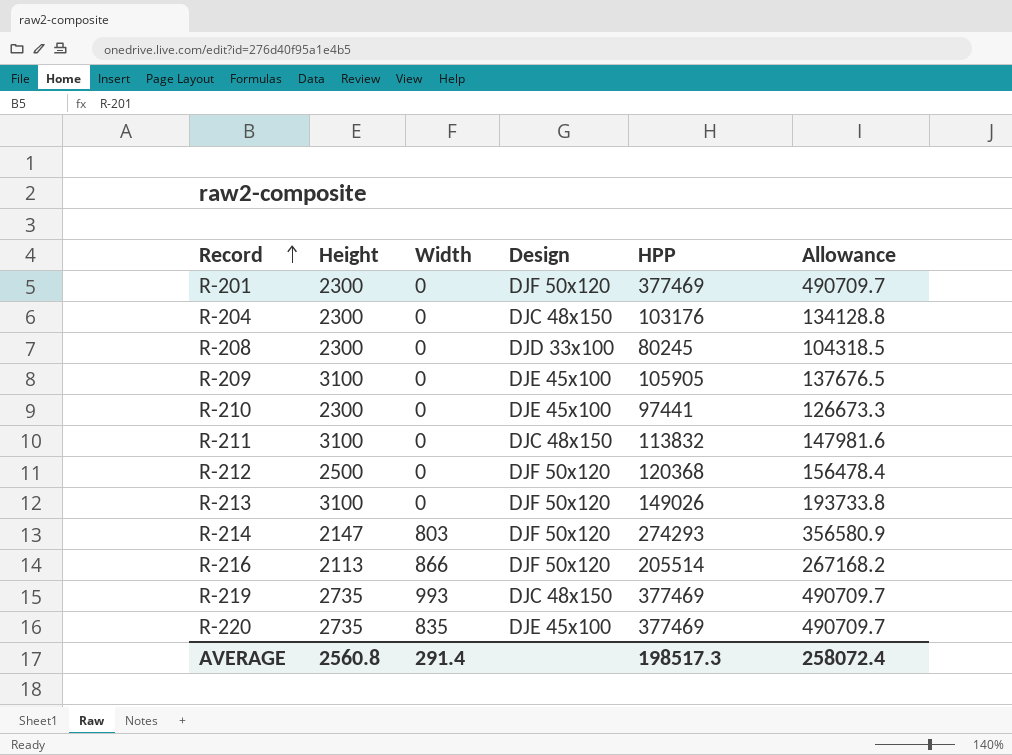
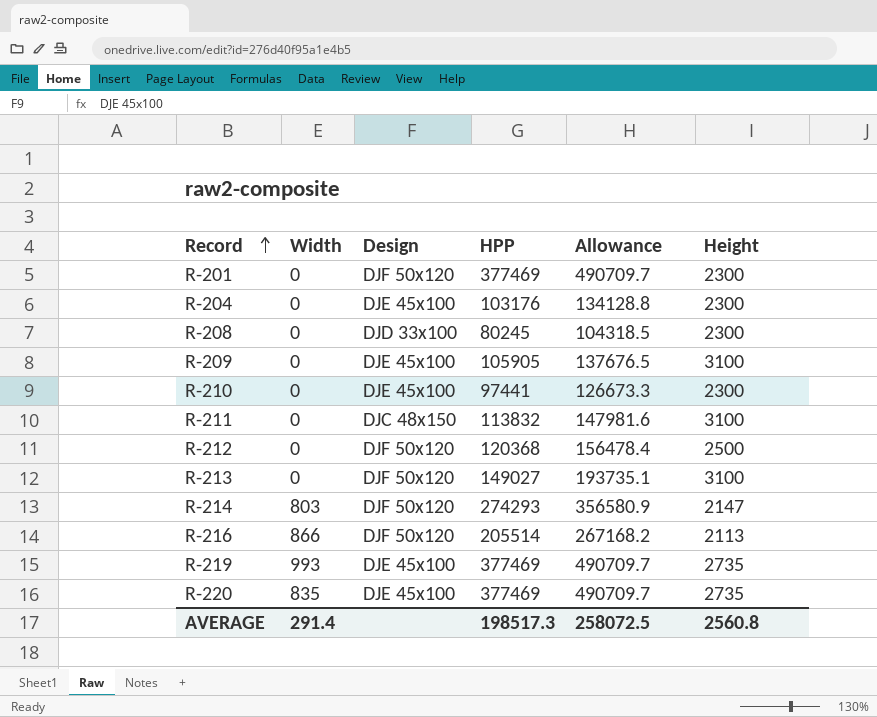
column Height | position: 2 -> 6
R-204 | Design: DJC 48x150 -> DJE 45x100
R-213 | HPP: 149026 -> 149027
R-213 | Allowance: 193733.8 -> 193735.1
R-219 | Design: DJC 48x150 -> DJE 45x100
AVERAGE | Allowance: 258072.4 -> 258072.5

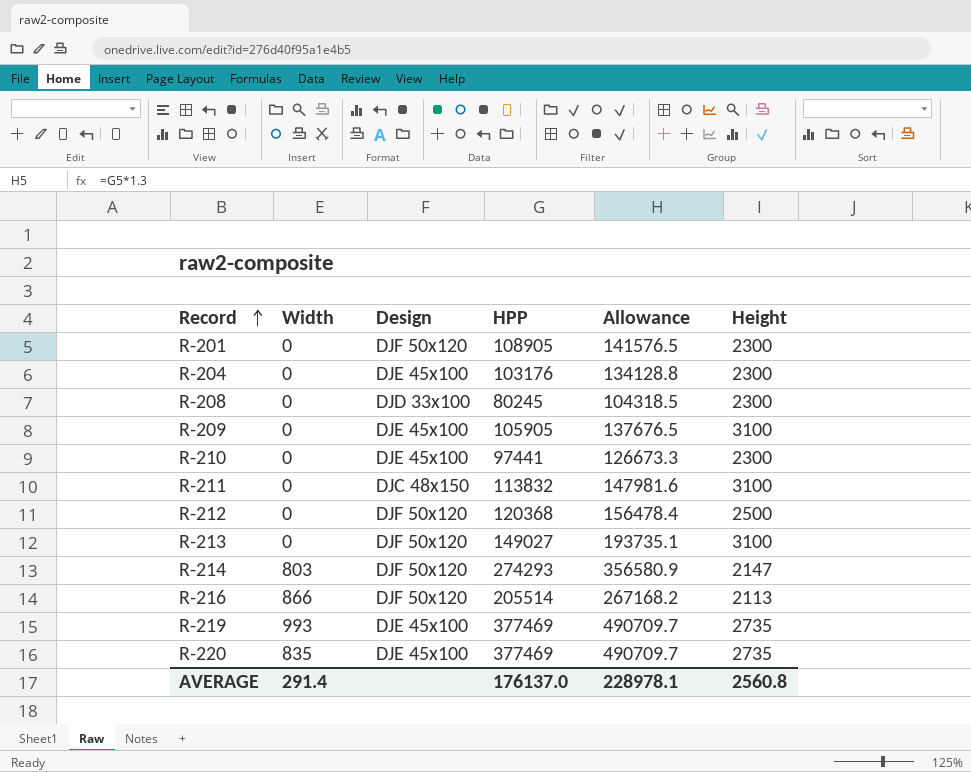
R-201 | HPP: 377469 -> 108905
R-201 | Allowance: 490709.7 -> 141576.5
AVERAGE | HPP: 198517.3 -> 176137.0
AVERAGE | Allowance: 258072.5 -> 228978.1

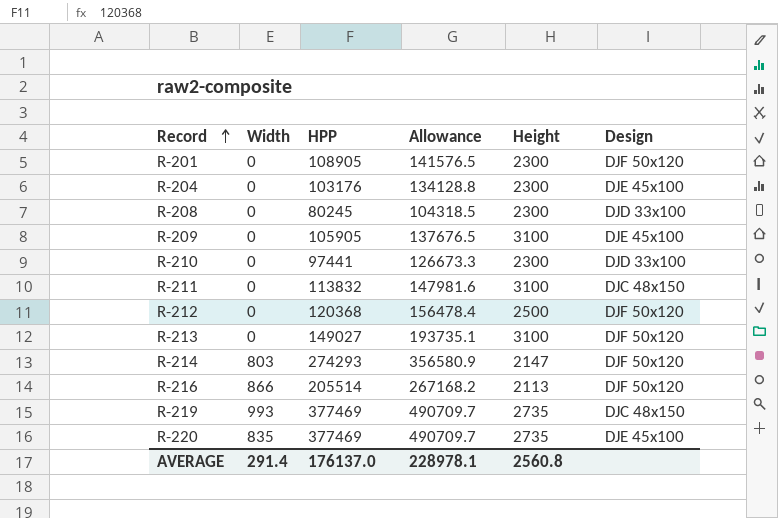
column Design | position: 3 -> 6
R-210 | Design: DJE 45x100 -> DJD 33x100
R-219 | Design: DJE 45x100 -> DJC 48x150

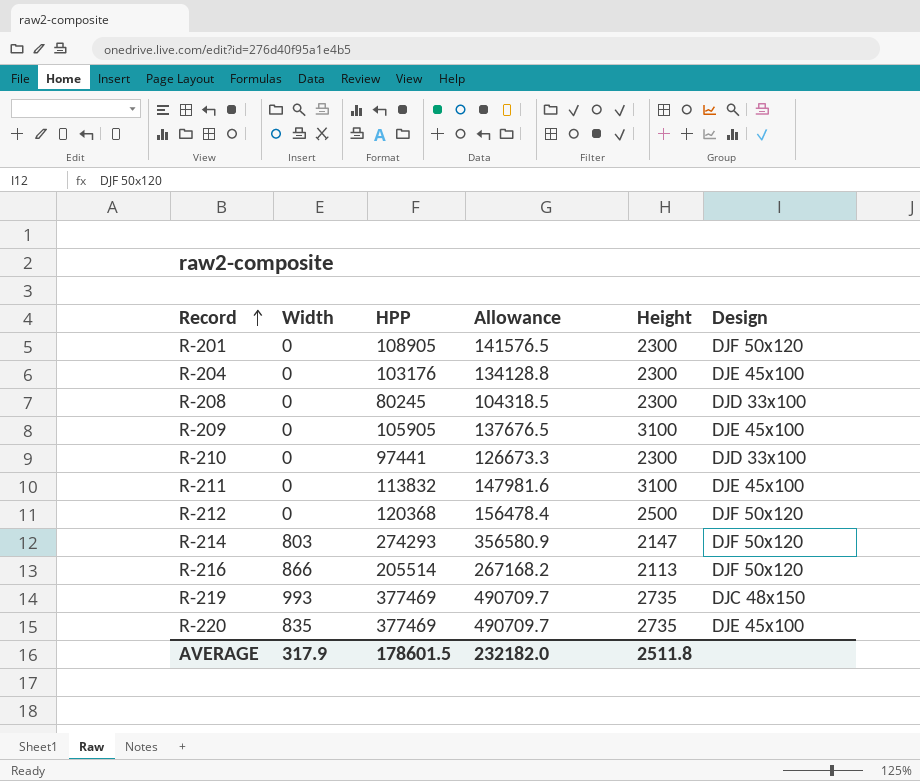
row R-213: 0 | 149027 | 193735.1 | 3100 | DJF 50x120 -> none
R-211 | Design: DJC 48x150 -> DJE 45x100
AVERAGE | Width: 291.4 -> 317.9
AVERAGE | HPP: 176137.0 -> 178601.5
AVERAGE | Allowance: 228978.1 -> 232182.0
AVERAGE | Height: 2560.8 -> 2511.8

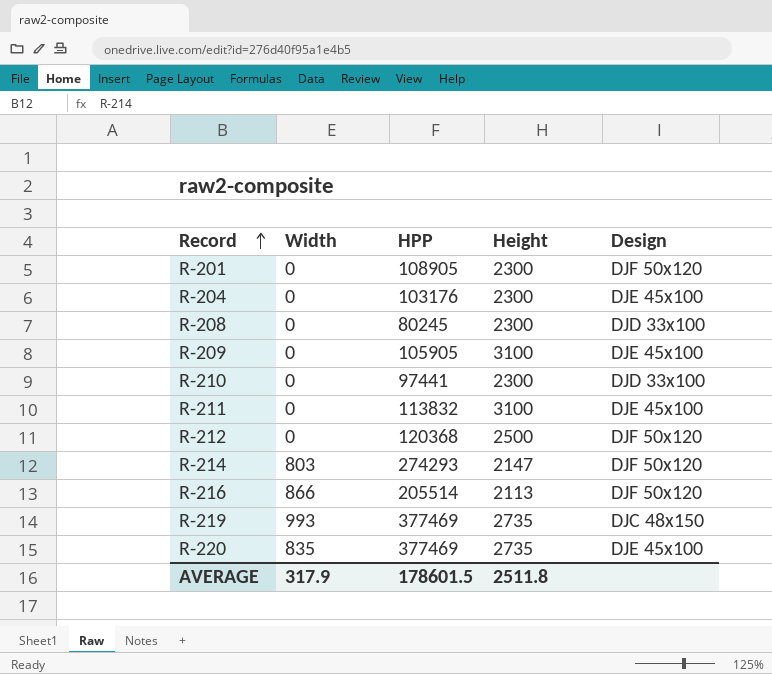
column Allowance | formula: [HPP] * 1.3 -> none

